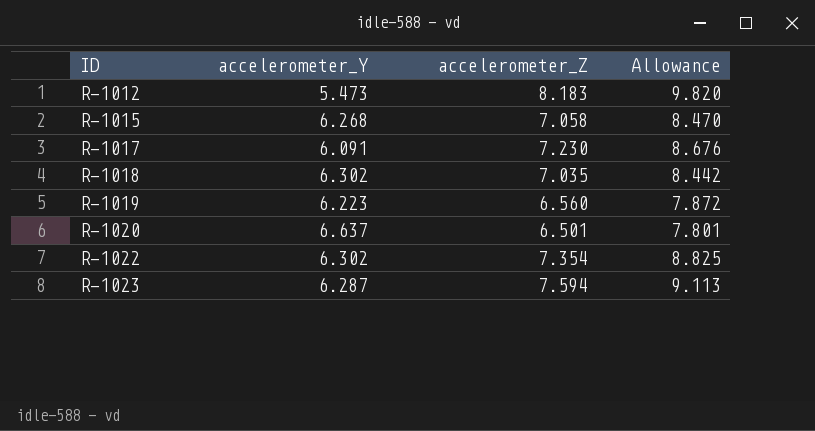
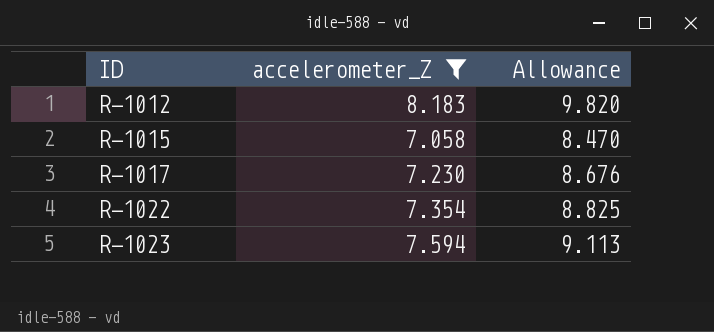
filter: none -> accelerometer_Z >= 7.058
column accelerometer_Y | position: 2 -> none

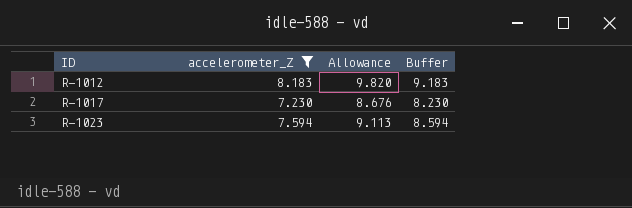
column Buffer | formula: none -> [accelerometer_Z] + 1
row R-1015: 7.058 | 8.470 -> none
row R-1022: 7.354 | 8.825 -> none

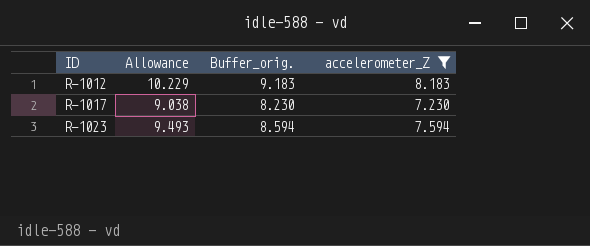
column Allowance | formula: [accelerometer_Z] * 1.2 -> [accelerometer_Z] * 1.25
column name: Buffer -> Buffer_orig.
column accelerometer_Z | position: 2 -> 4

